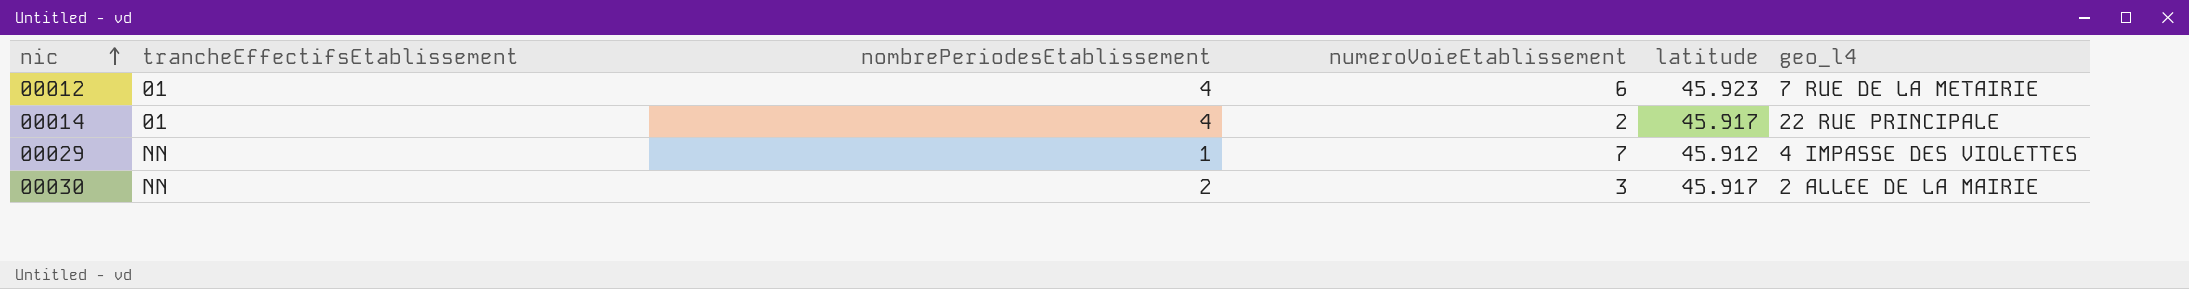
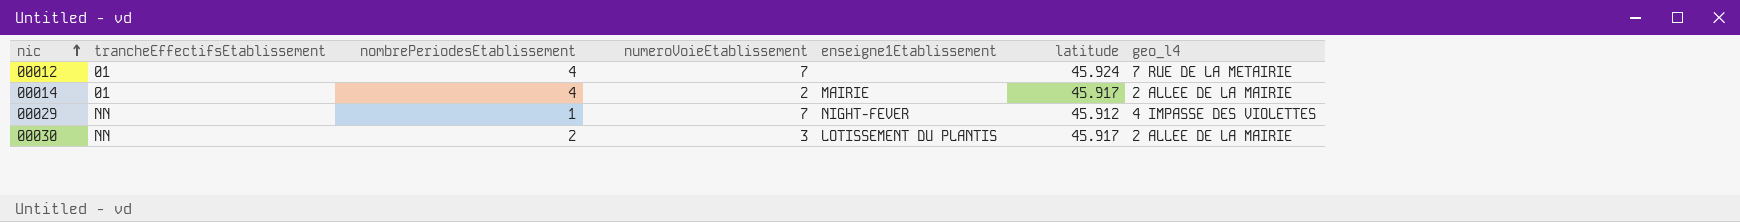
column enseigne1Etablissement | position: none -> 5
00012 | numeroVoieEtablissement: 6 -> 7
00012 | latitude: 45.923 -> 45.924
00014 | geo_l4: 22 RUE PRINCIPALE -> 2 ALLEE DE LA MAIRIE

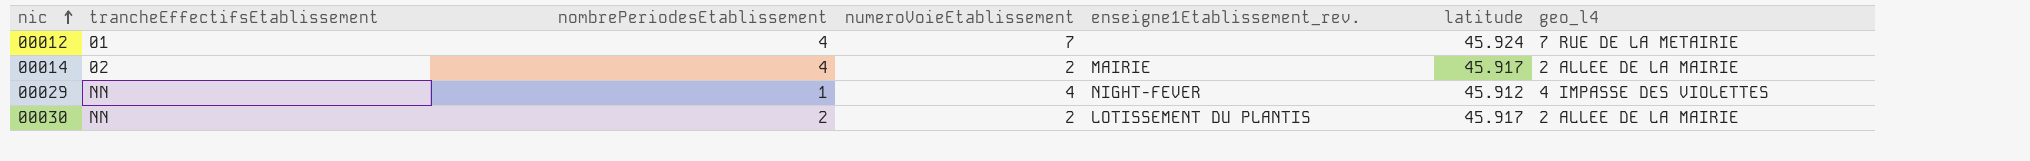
column name: enseigne1Etablissement -> enseigne1Etablissement_rev.
00014 | trancheEffectifsEtablissement: 01 -> 02
00029 | numeroVoieEtablissement: 7 -> 4
00030 | numeroVoieEtablissement: 3 -> 2

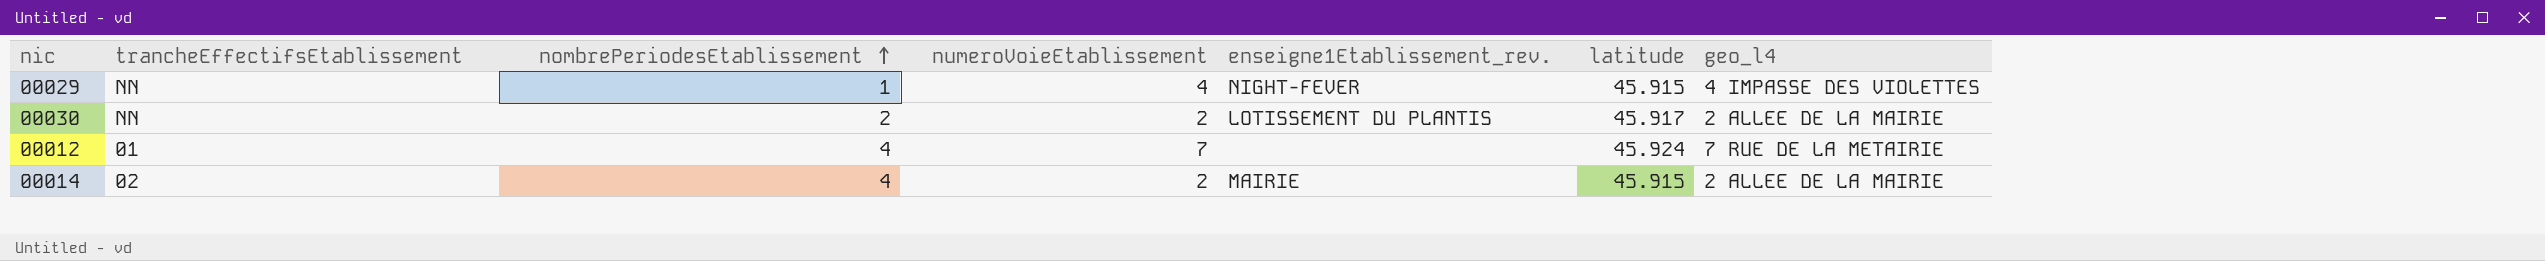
row order: nic ascending -> nombrePeriodesEtablissement ascending
00029 | latitude: 45.912 -> 45.915
00014 | latitude: 45.917 -> 45.915

